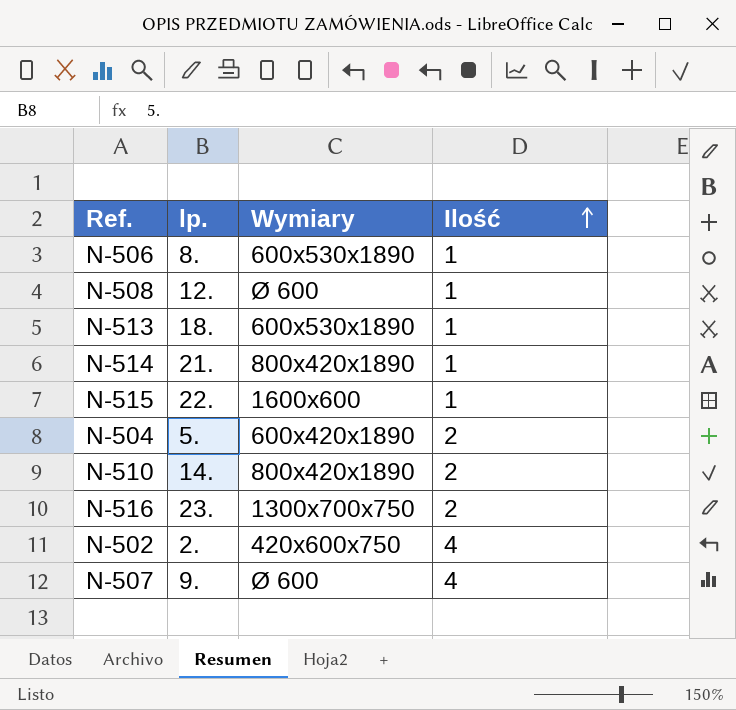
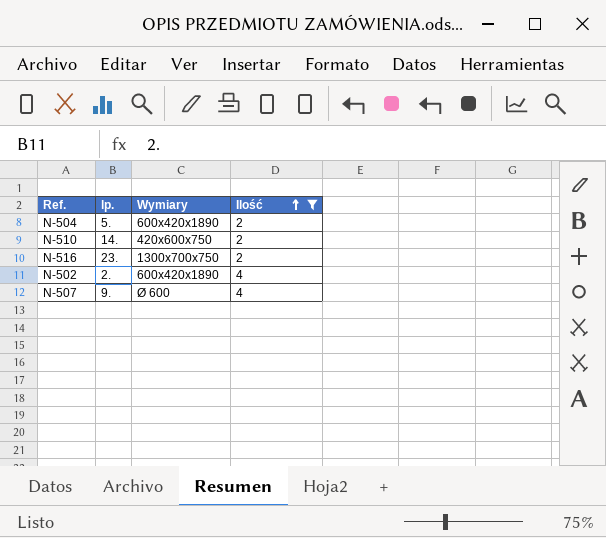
filter: none -> Ilość != 1
N-510 | Wymiary: 800x420x1890 -> 420x600x750
N-502 | Wymiary: 420x600x750 -> 600x420x1890

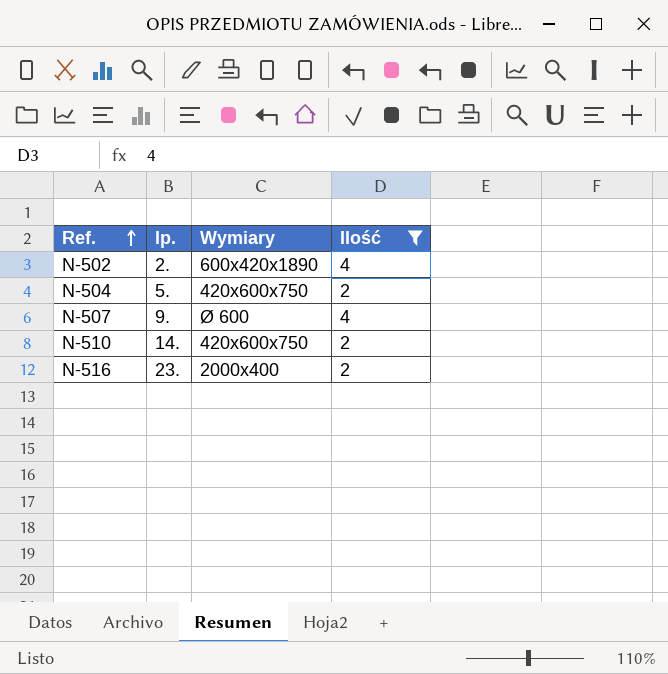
row order: Ilość ascending -> Ref. ascending
N-504 | Wymiary: 600x420x1890 -> 420x600x750
N-516 | Wymiary: 1300x700x750 -> 2000x400

